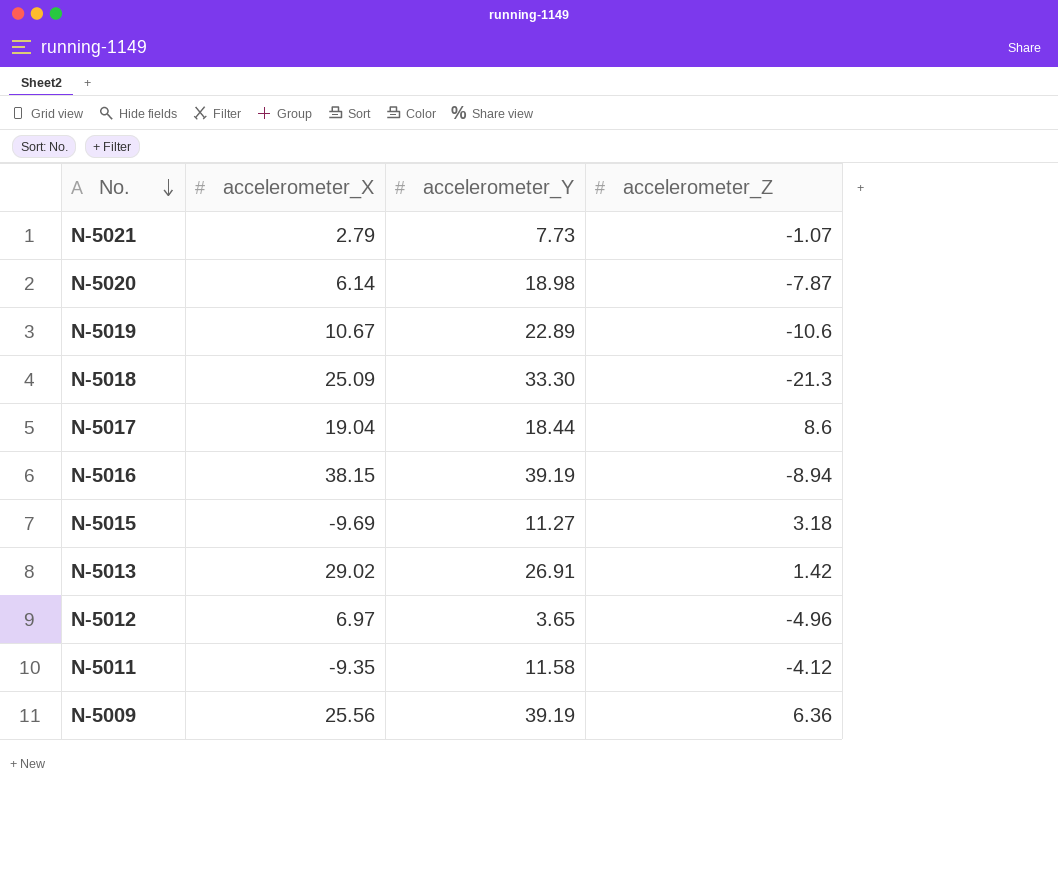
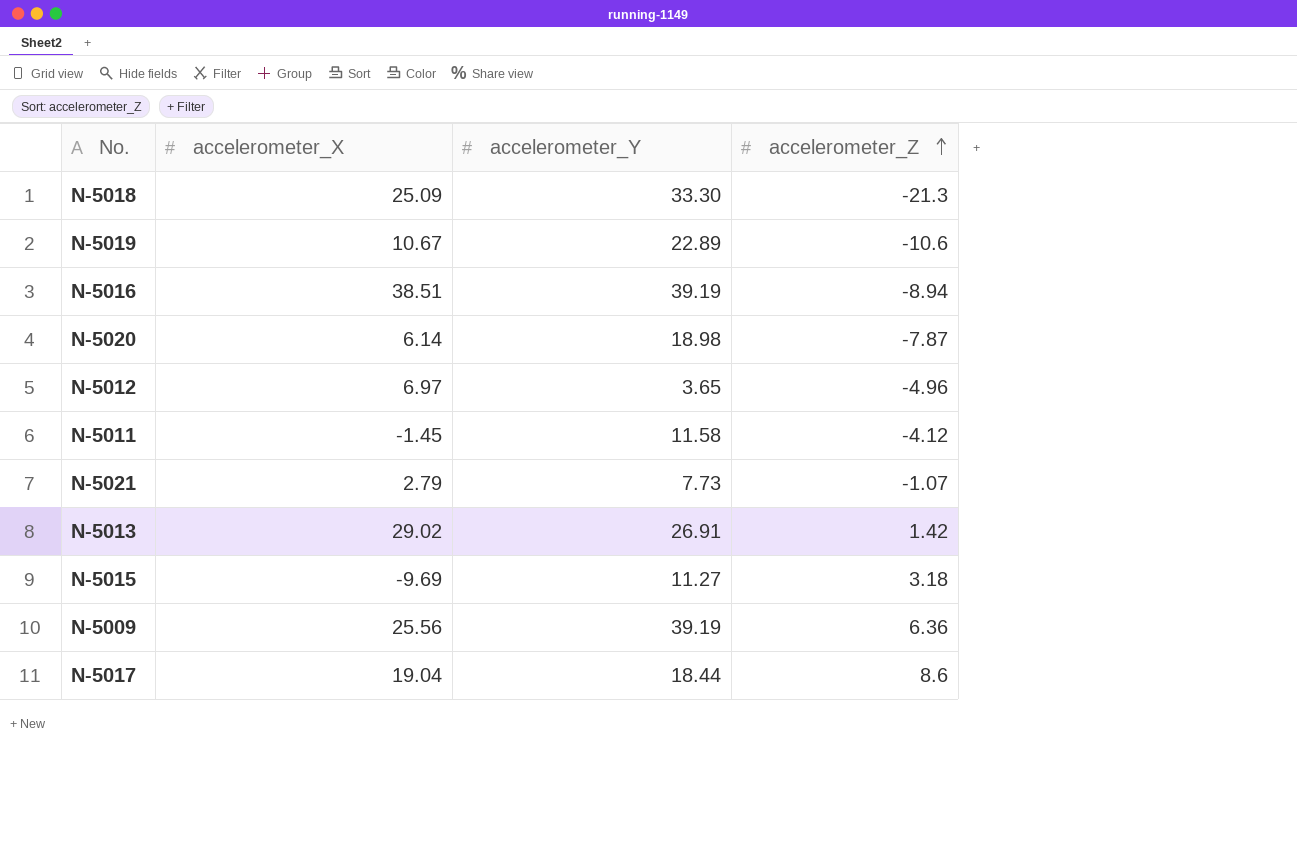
row order: No. descending -> accelerometer_Z ascending
N-5016 | accelerometer_X: 38.15 -> 38.51
N-5011 | accelerometer_X: -9.35 -> -1.45

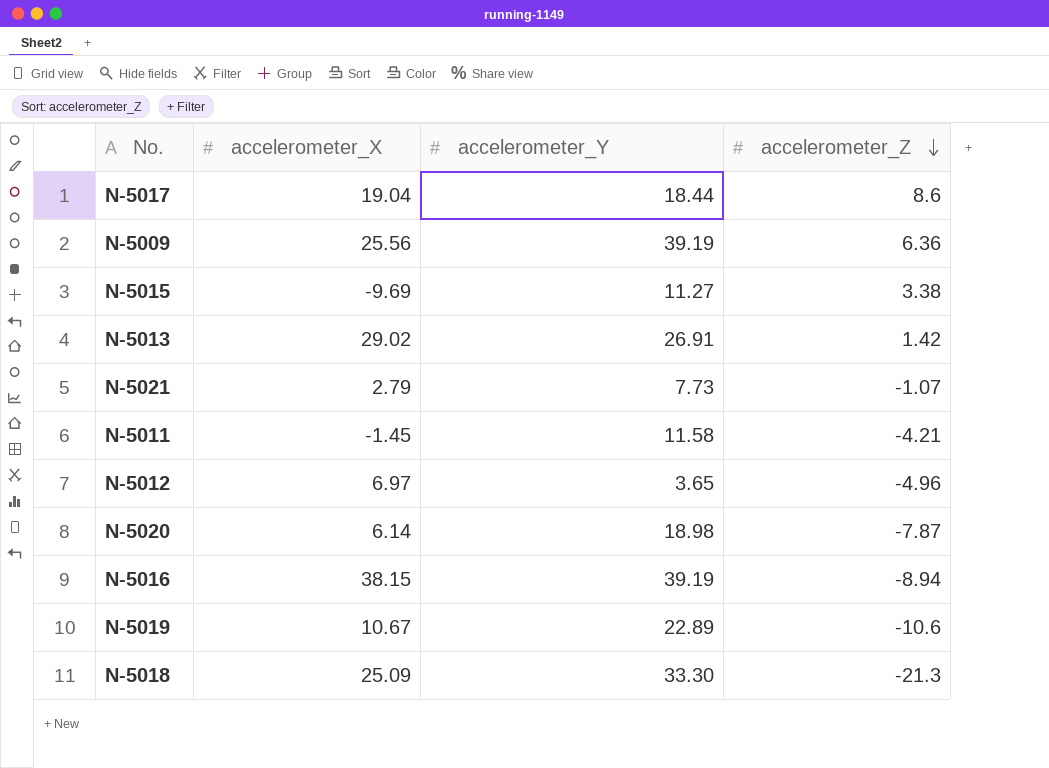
row order: accelerometer_Z ascending -> accelerometer_Z descending
N-5015 | accelerometer_Z: 3.18 -> 3.38
N-5011 | accelerometer_Z: -4.12 -> -4.21
N-5016 | accelerometer_X: 38.51 -> 38.15

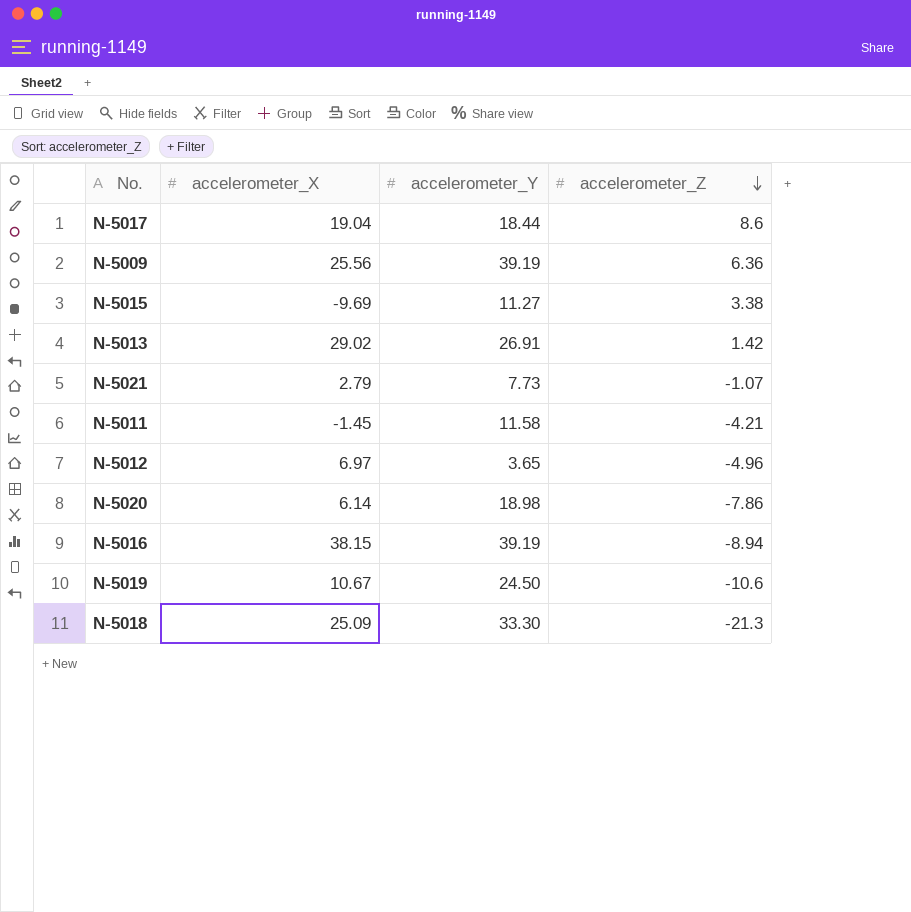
N-5020 | accelerometer_Z: -7.87 -> -7.86
N-5019 | accelerometer_Y: 22.89 -> 24.50

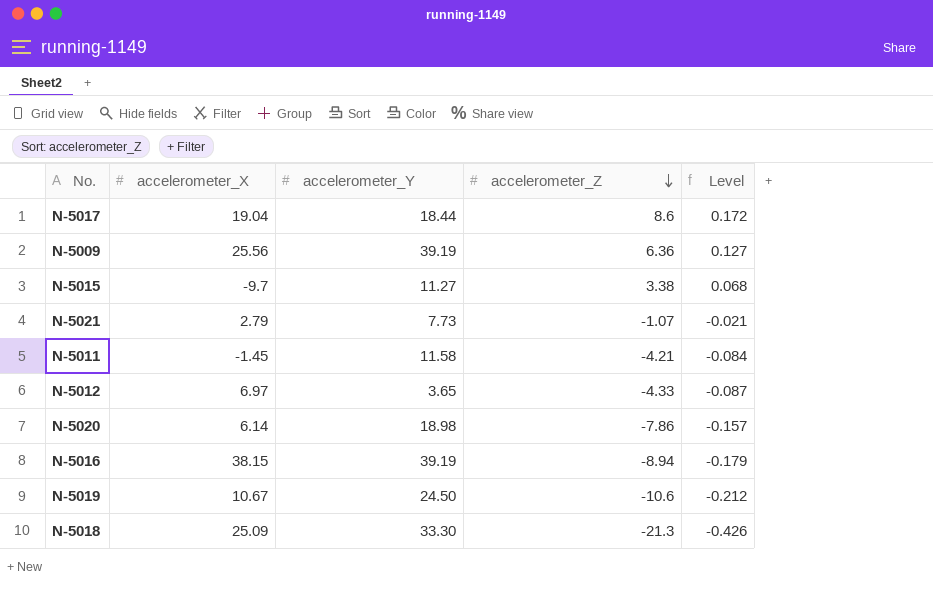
column Level | formula: none -> [accelerometer_Z] * 0.02
row N-5013: 29.02 | 26.91 | 1.42 -> none
N-5015 | accelerometer_X: -9.69 -> -9.7
N-5012 | accelerometer_Z: -4.96 -> -4.33

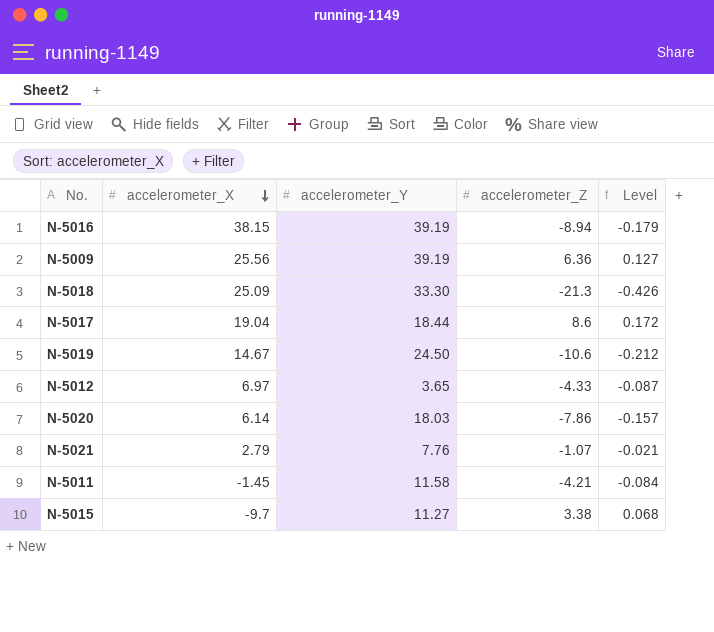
row order: accelerometer_Z descending -> accelerometer_X descending
N-5019 | accelerometer_X: 10.67 -> 14.67
N-5020 | accelerometer_Y: 18.98 -> 18.03
N-5021 | accelerometer_Y: 7.73 -> 7.76

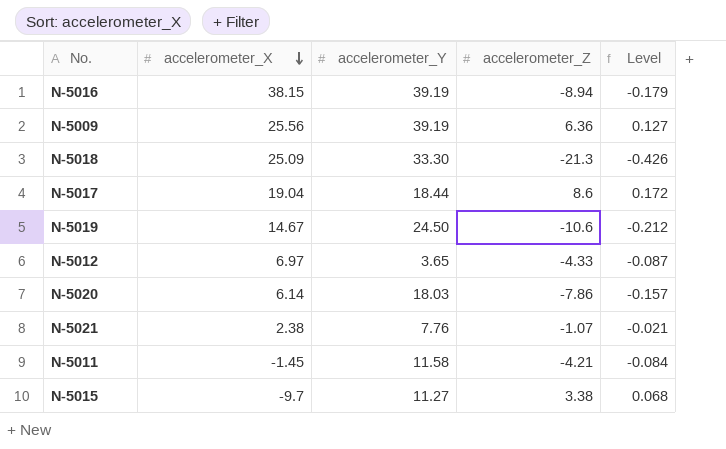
N-5021 | accelerometer_X: 2.79 -> 2.38

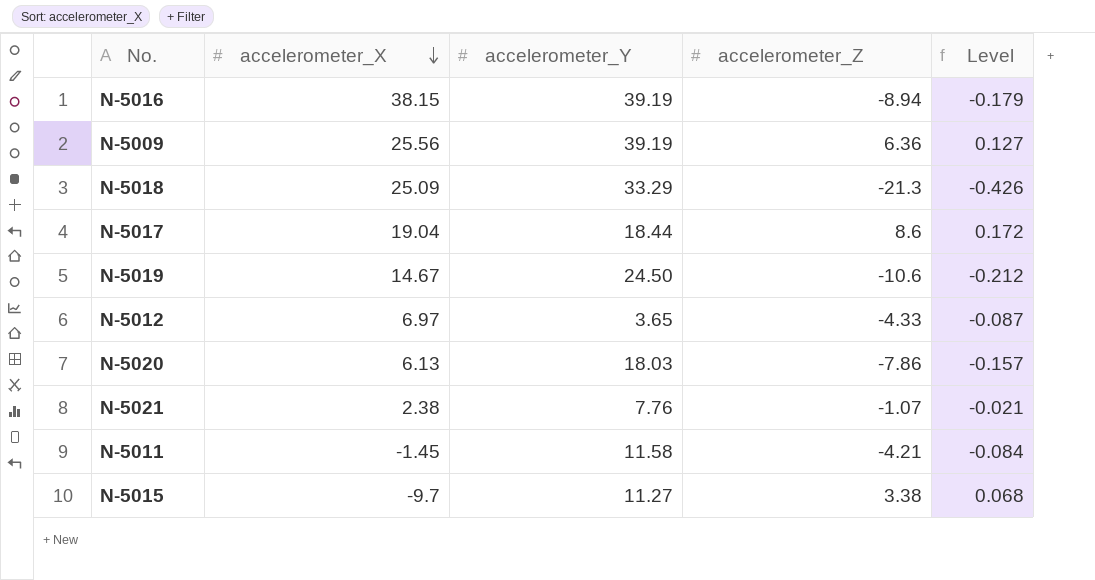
N-5018 | accelerometer_Y: 33.30 -> 33.29
N-5020 | accelerometer_X: 6.14 -> 6.13

